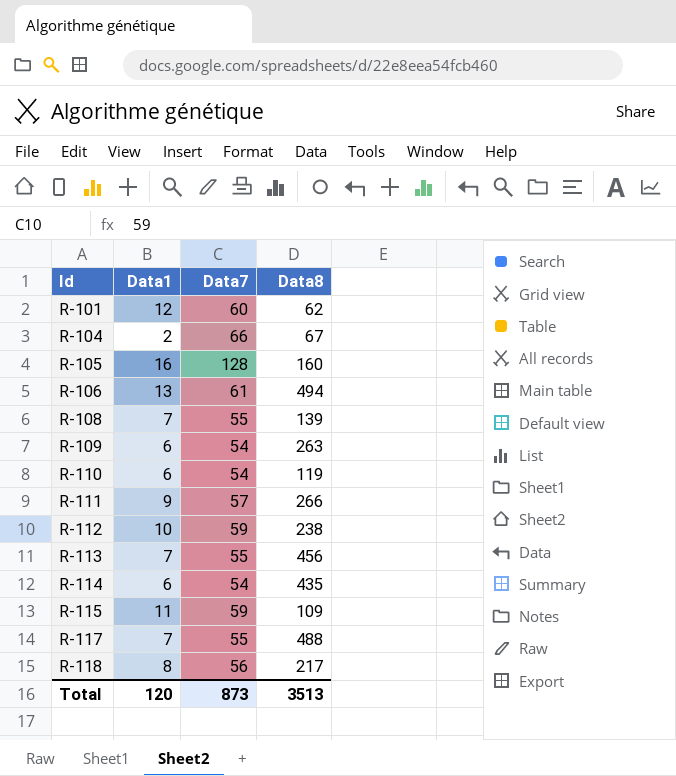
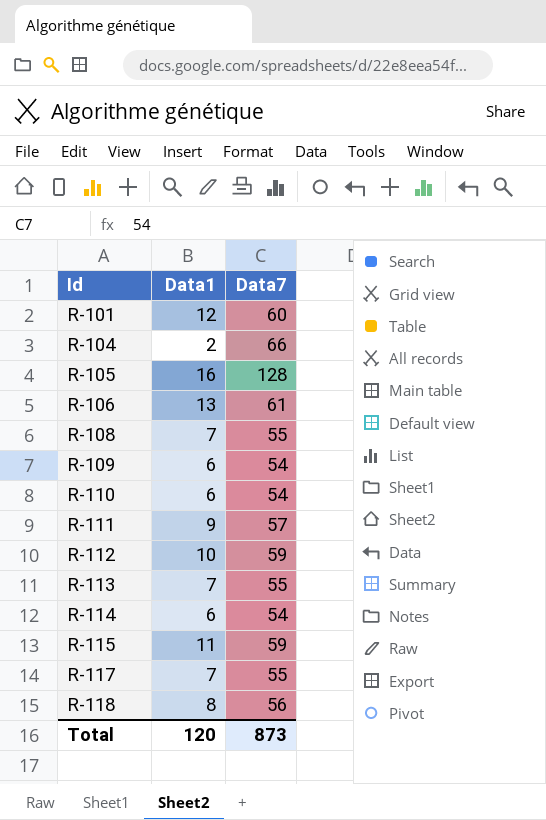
column Data8 | position: 4 -> none

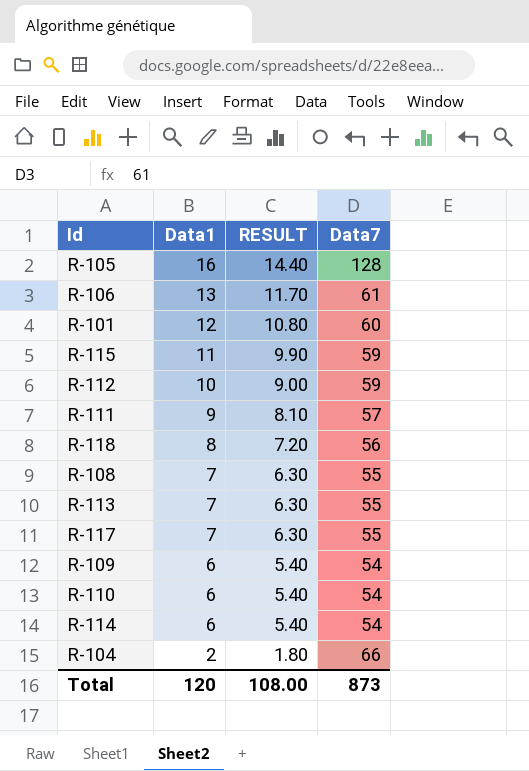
row order: Id ascending -> Data1 descending
column RESULT | formula: none -> [Data1] * 0.9

